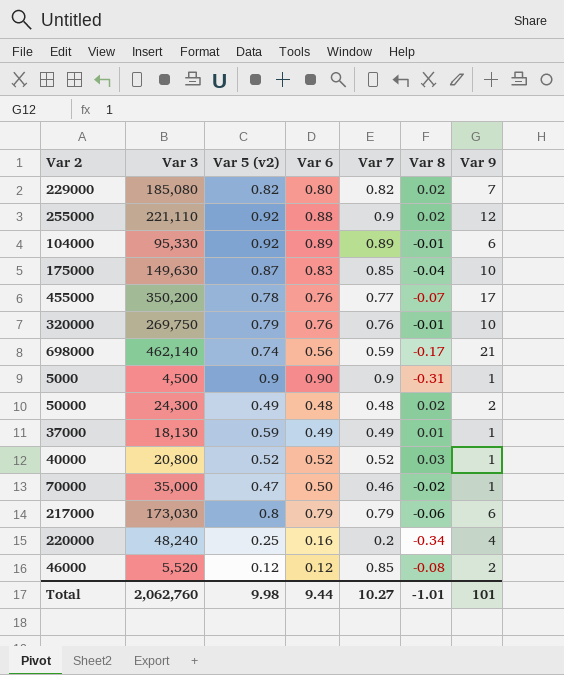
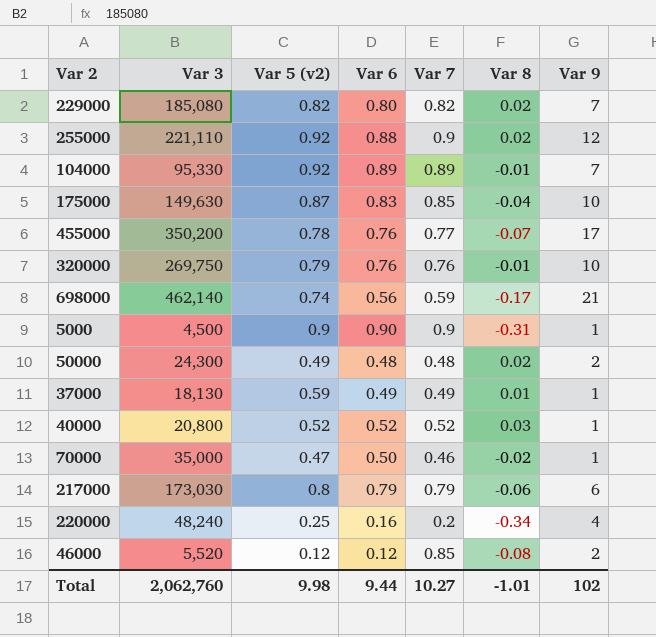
104000 | Var 9: 6 -> 7
Total | Var 9: 101 -> 102

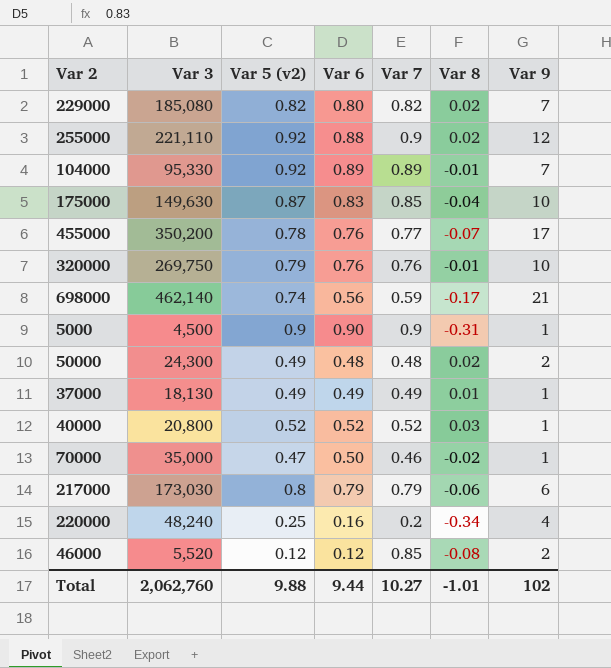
37000 | Var 5 (v2): 0.59 -> 0.49
Total | Var 5 (v2): 9.98 -> 9.88

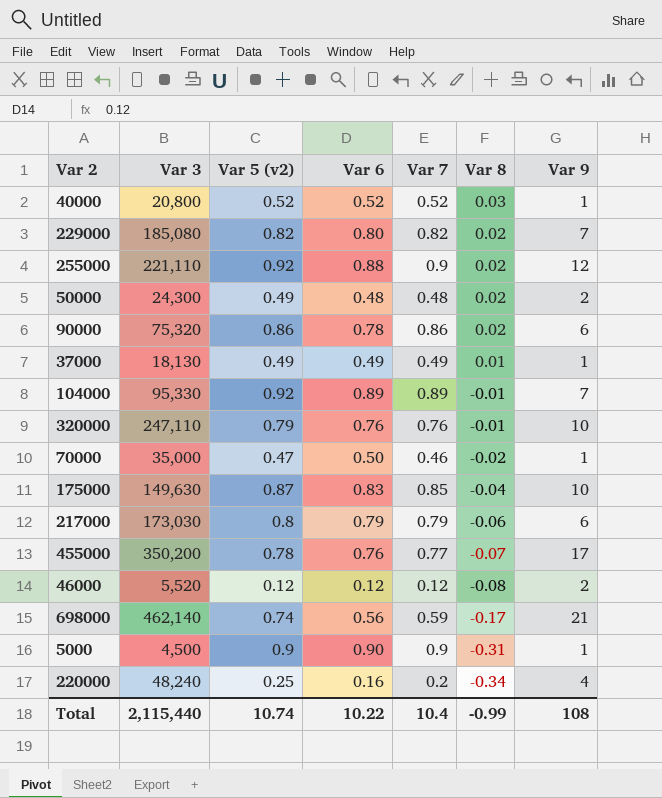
row order: none -> Var 8 descending
row 90000: none -> 75,320 | 0.86 | 0.78 | 0.86 | 0.02 | 6
320000 | Var 3: 269,750 -> 247,110
46000 | Var 7: 0.85 -> 0.12
Total | Var 3: 2,062,760 -> 2,115,440
Total | Var 5 (v2): 9.88 -> 10.74
Total | Var 6: 9.44 -> 10.22
Total | Var 7: 10.27 -> 10.4
Total | Var 8: -1.01 -> -0.99
Total | Var 9: 102 -> 108

